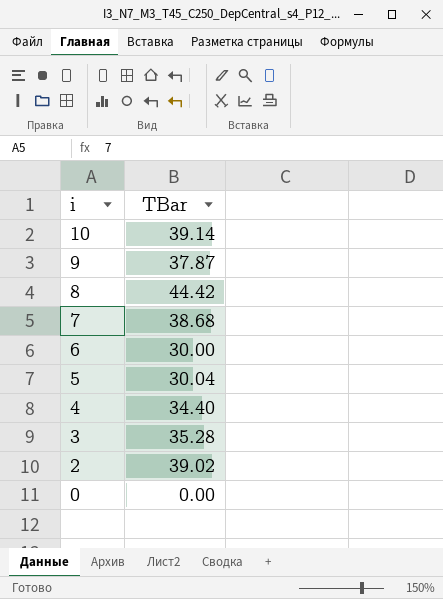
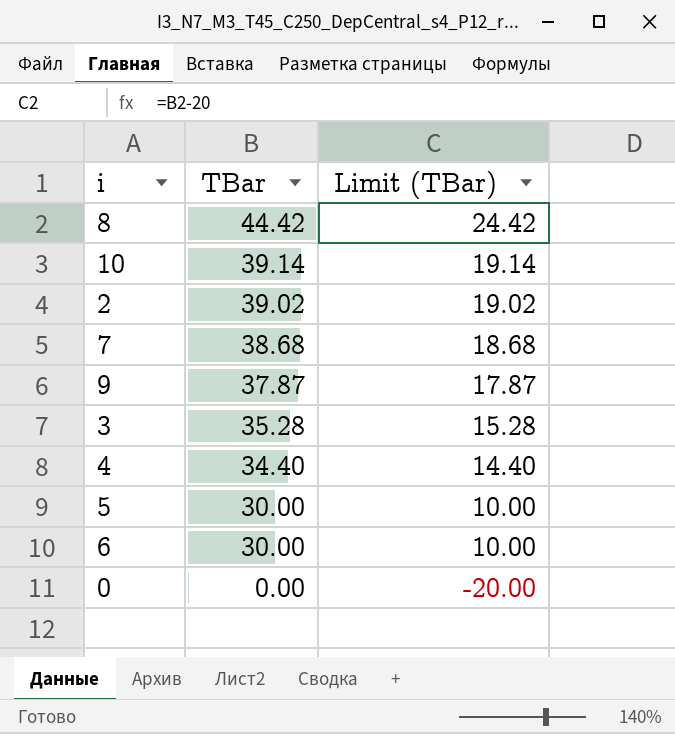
row order: i descending -> TBar descending
column Limit (TBar) | formula: none -> [TBar] - 20
5 | TBar: 30.04 -> 30.00

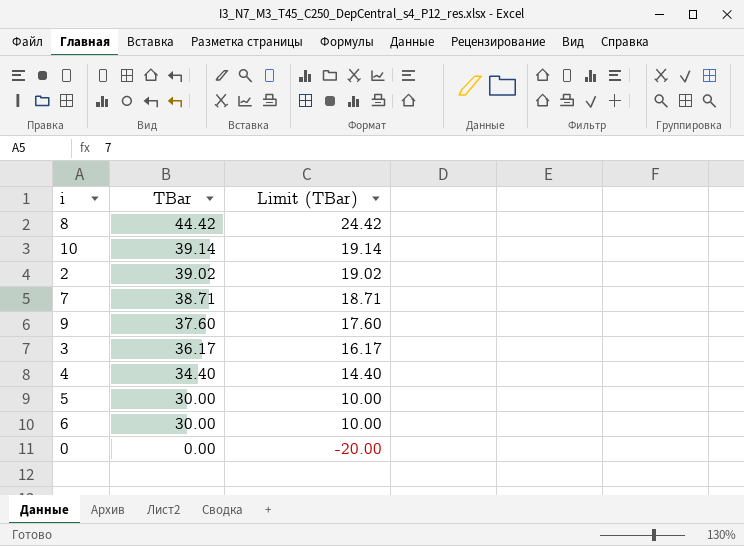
7 | TBar: 38.68 -> 38.71
7 | Limit (TBar): 18.68 -> 18.71
9 | TBar: 37.87 -> 37.60
9 | Limit (TBar): 17.87 -> 17.60
3 | TBar: 35.28 -> 36.17
3 | Limit (TBar): 15.28 -> 16.17

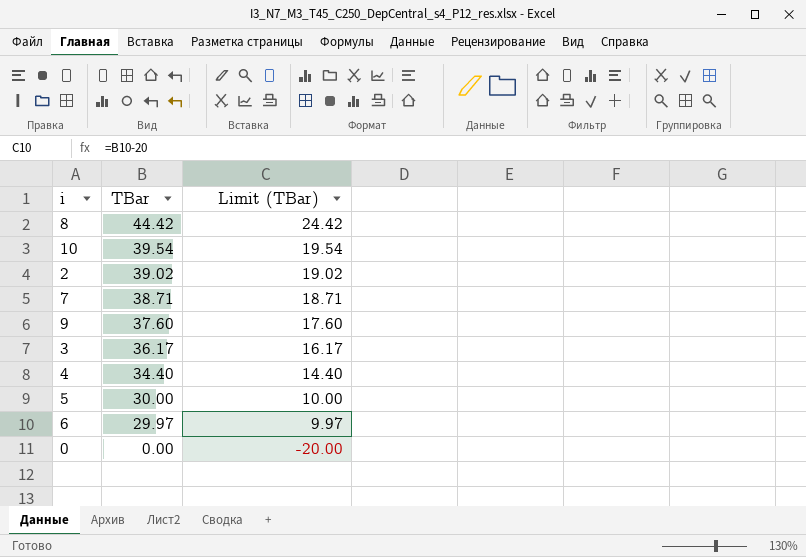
10 | TBar: 39.14 -> 39.54
10 | Limit (TBar): 19.14 -> 19.54
6 | TBar: 30.00 -> 29.97
6 | Limit (TBar): 10.00 -> 9.97

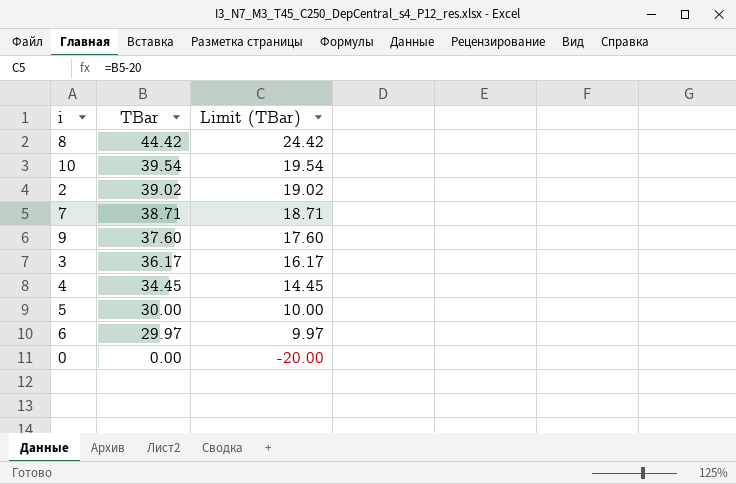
4 | TBar: 34.40 -> 34.45
4 | Limit (TBar): 14.40 -> 14.45

